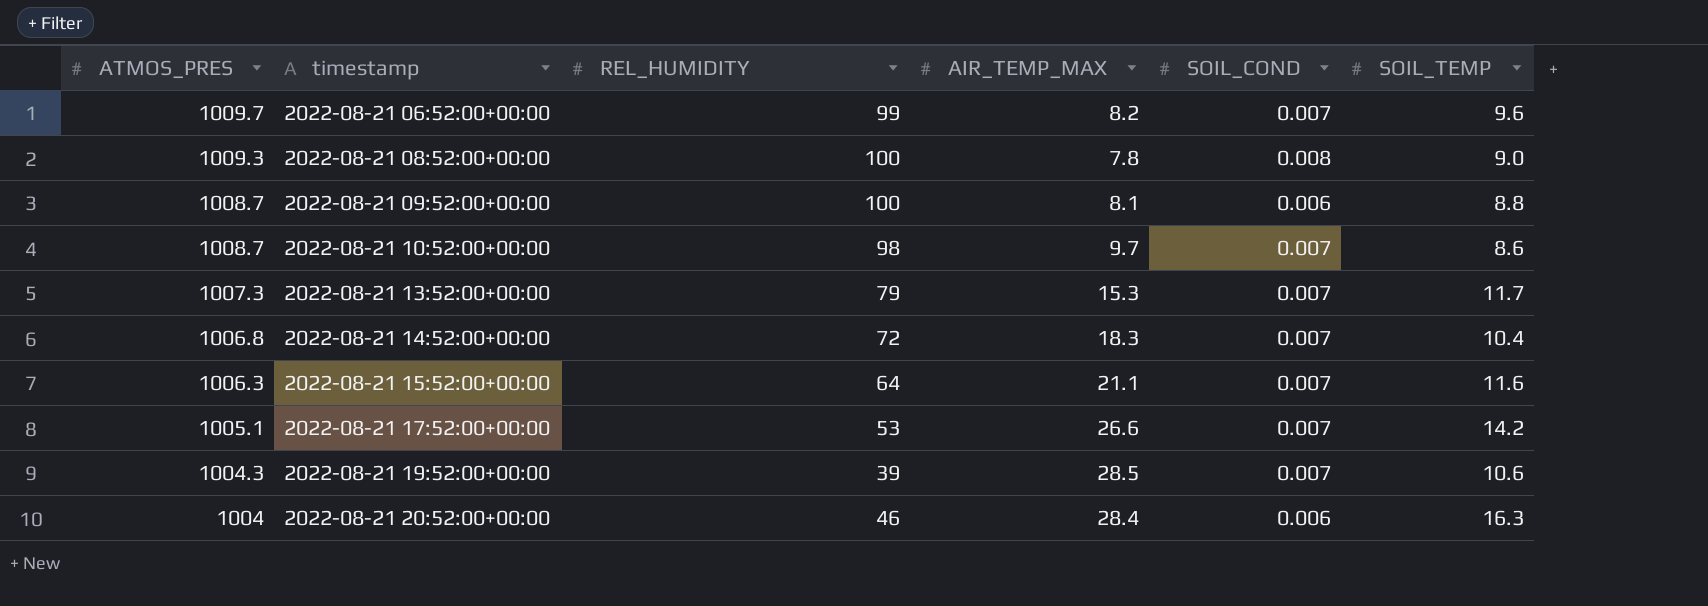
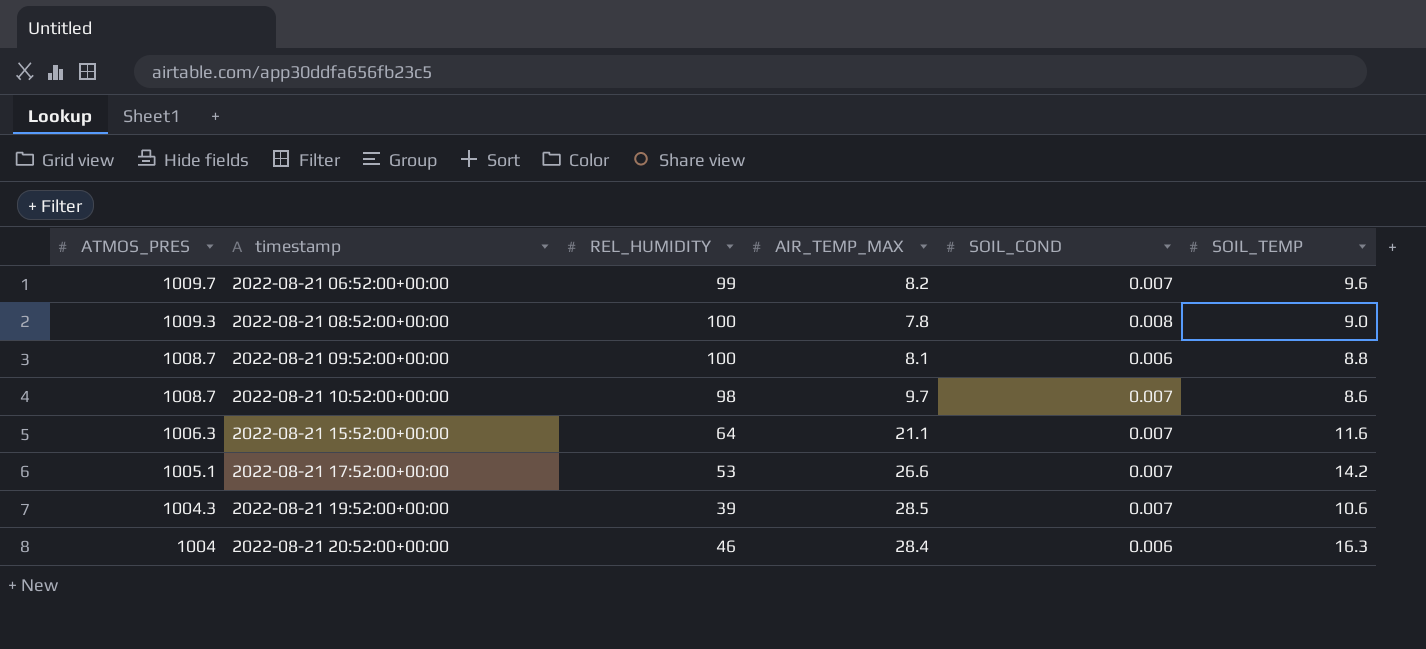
row 2022-08-21 13:52:00+00:00: 1007.3 | 79 | 15.3 | 0.007 | 11.7 -> none
row 2022-08-21 14:52:00+00:00: 1006.8 | 72 | 18.3 | 0.007 | 10.4 -> none

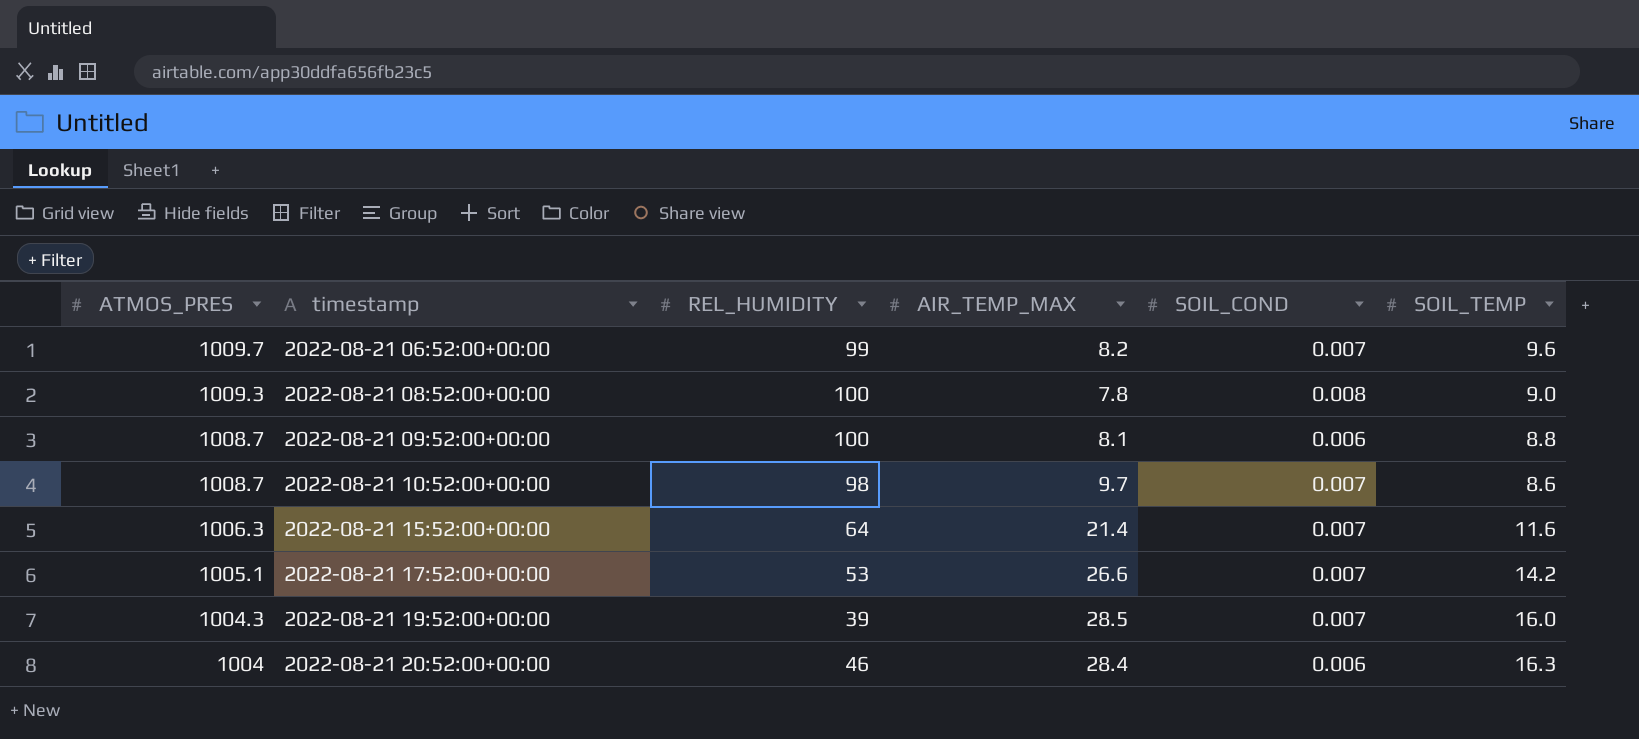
2022-08-21 15:52:00+00:00 | AIR_TEMP_MAX: 21.1 -> 21.4
2022-08-21 19:52:00+00:00 | SOIL_TEMP: 10.6 -> 16.0

